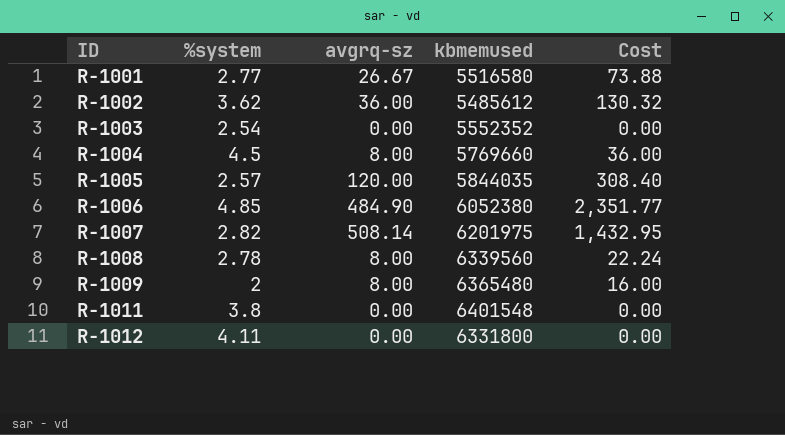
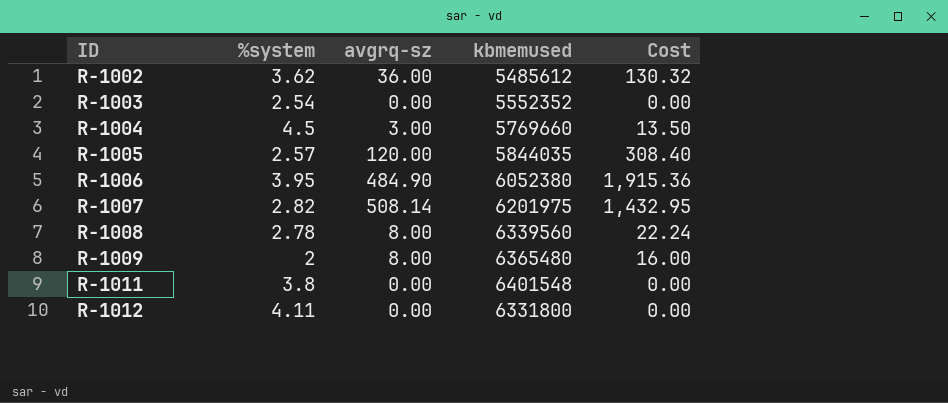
row R-1001: 2.77 | 26.67 | 5516580 | 73.88 -> none
R-1004 | avgrq-sz: 8.00 -> 3.00
R-1004 | Cost: 36.00 -> 13.50
R-1006 | %system: 4.85 -> 3.95
R-1006 | Cost: 2,351.77 -> 1,915.36

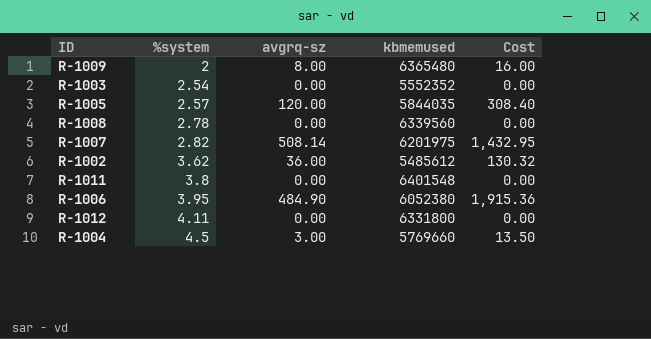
row order: ID ascending -> %system ascending
R-1008 | avgrq-sz: 8.00 -> 0.00
R-1008 | Cost: 22.24 -> 0.00

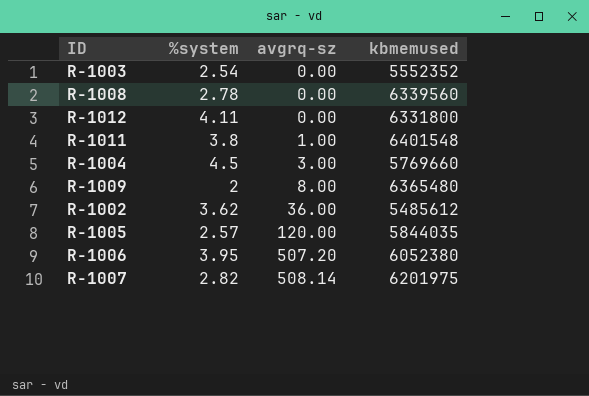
row order: %system ascending -> avgrq-sz ascending
column Cost | formula: [%system] * [avgrq-sz] -> none
R-1011 | avgrq-sz: 0.00 -> 1.00
R-1006 | avgrq-sz: 484.90 -> 507.20

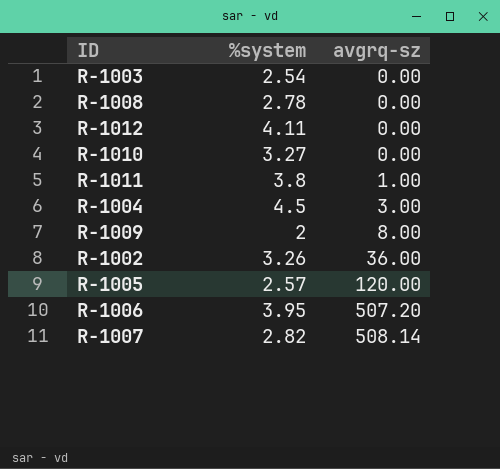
column kbmemused | position: 4 -> none
row R-1010: none -> 3.27 | 0.00
R-1002 | %system: 3.62 -> 3.26

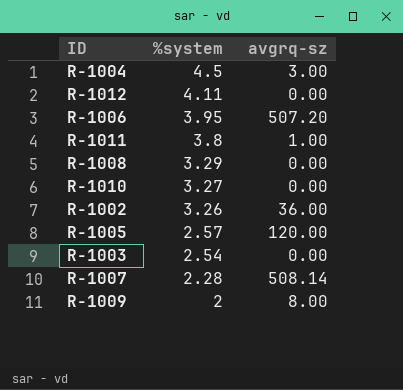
row order: avgrq-sz ascending -> %system descending
R-1008 | %system: 2.78 -> 3.29
R-1007 | %system: 2.82 -> 2.28

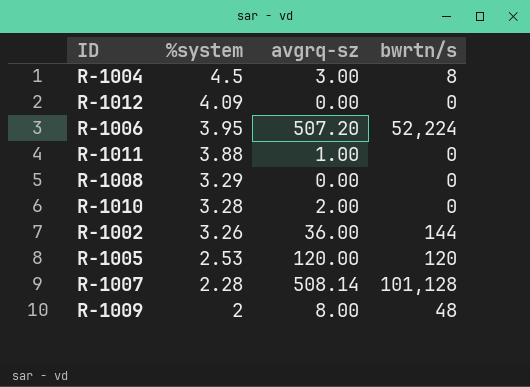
column bwrtn/s | position: none -> 4
row R-1003: 2.54 | 0.00 -> none
R-1012 | %system: 4.11 -> 4.09
R-1011 | %system: 3.8 -> 3.88
R-1010 | %system: 3.27 -> 3.28
R-1010 | avgrq-sz: 0.00 -> 2.00
R-1005 | %system: 2.57 -> 2.53

